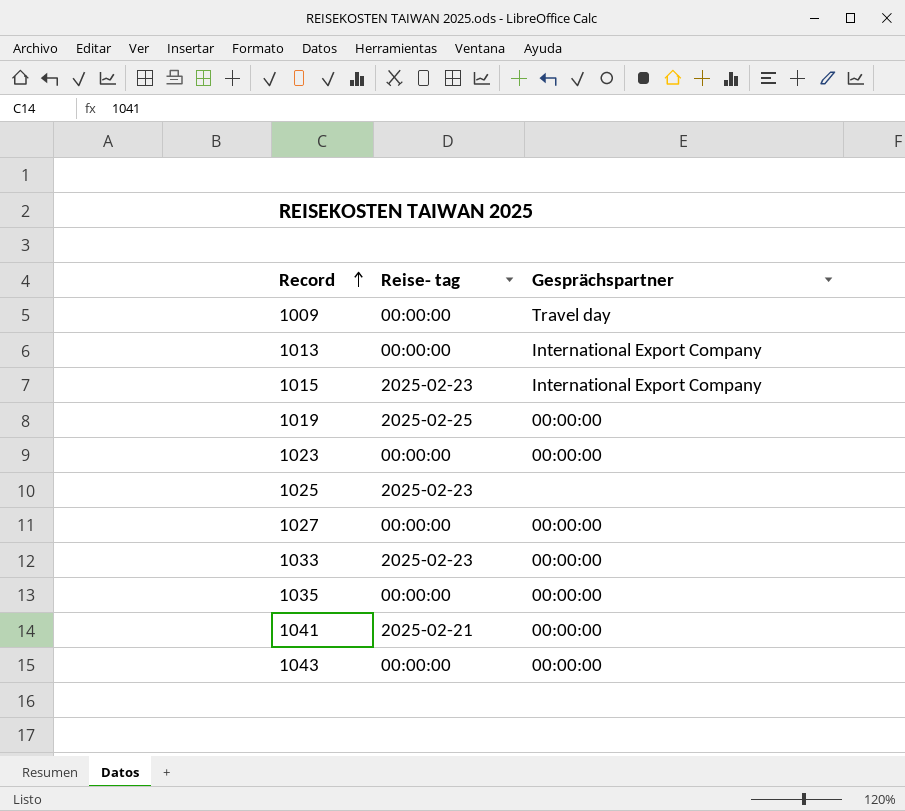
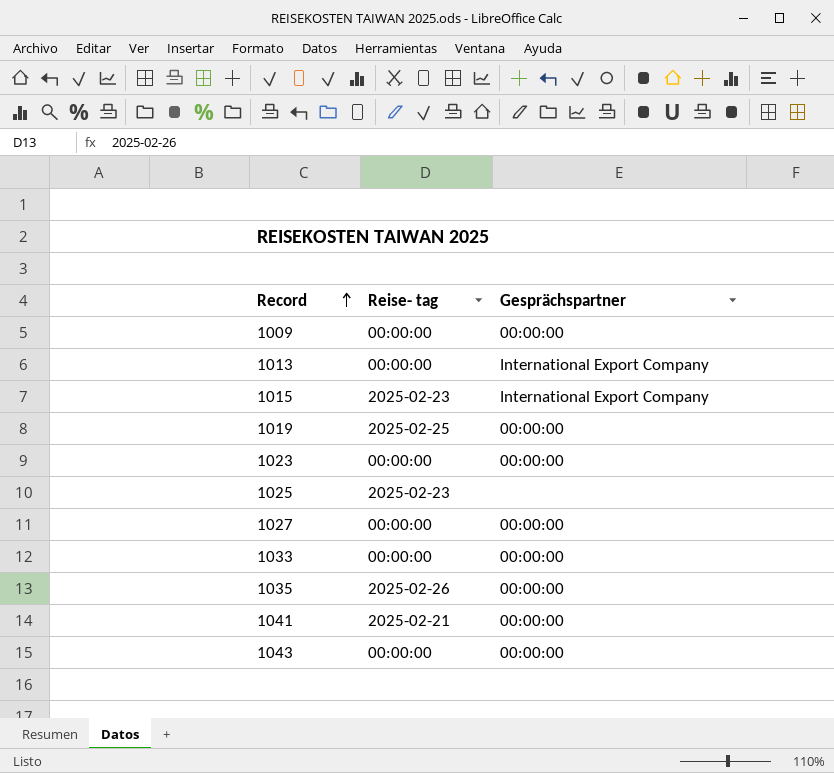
1009 | Gesprächspartner: Travel day -> 00:00:00
1033 | Reise- tag: 2025-02-23 -> 00:00:00
1035 | Reise- tag: 00:00:00 -> 2025-02-26

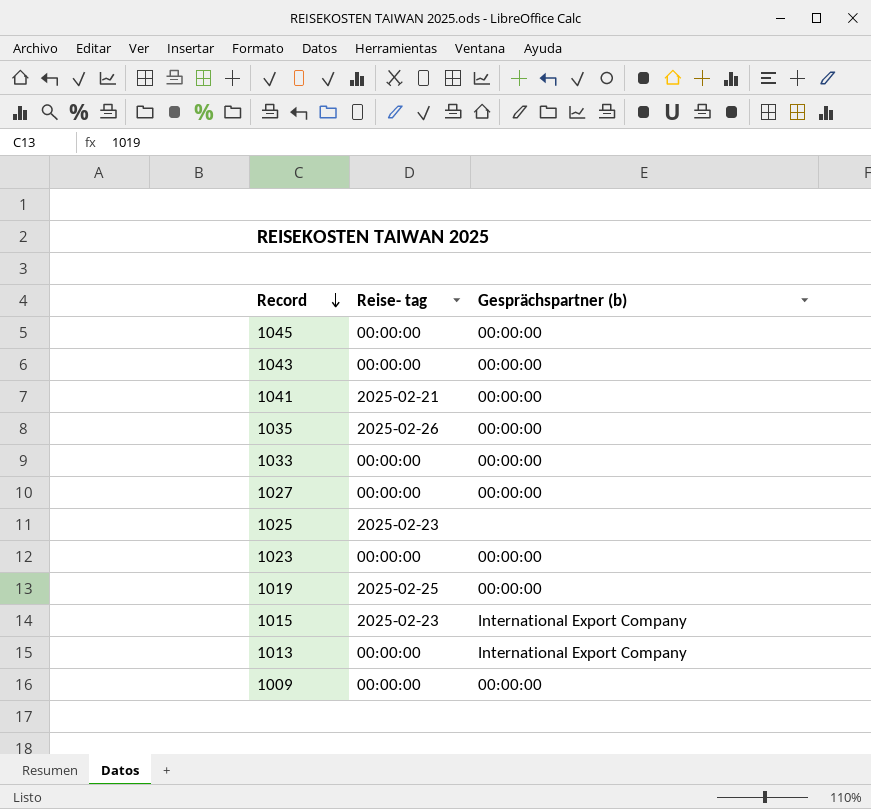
row order: Record ascending -> Record descending
column name: Gesprächspartner -> Gesprächspartner (b)
row 1045: none -> 00:00:00 | 00:00:00

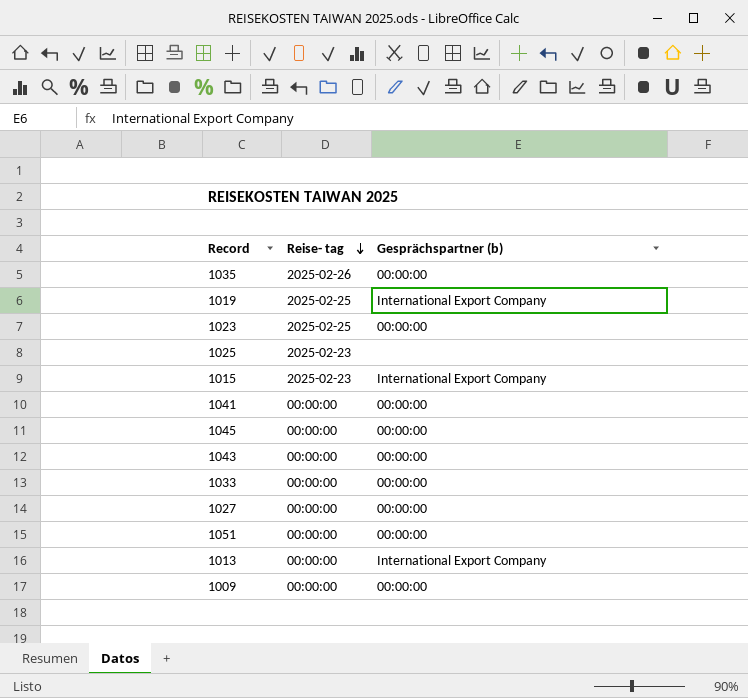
row order: Record descending -> Reise- tag descending
1019 | Gesprächspartner (b): 00:00:00 -> International Export Company
1023 | Reise- tag: 00:00:00 -> 2025-02-25
1041 | Reise- tag: 2025-02-21 -> 00:00:00
row 1051: none -> 00:00:00 | 00:00:00

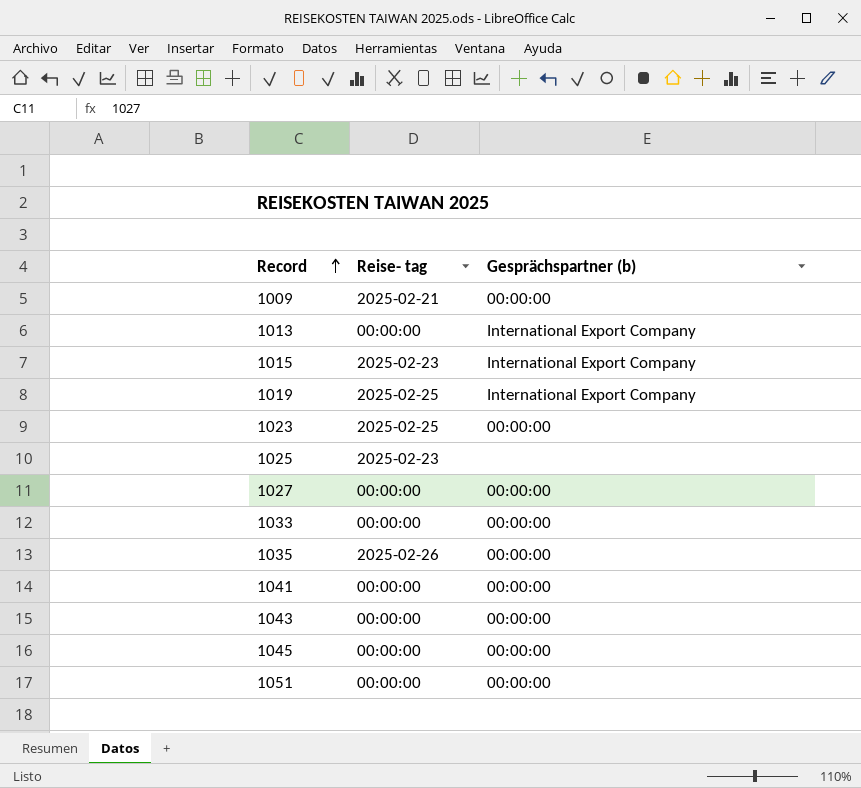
row order: Reise- tag descending -> Record ascending
1009 | Reise- tag: 00:00:00 -> 2025-02-21

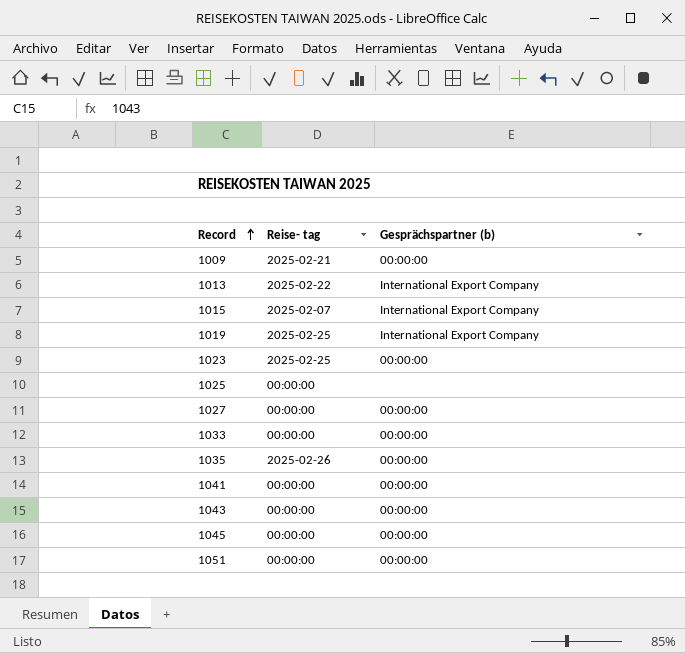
1013 | Reise- tag: 00:00:00 -> 2025-02-22
1015 | Reise- tag: 2025-02-23 -> 2025-02-07
1025 | Reise- tag: 2025-02-23 -> 00:00:00

